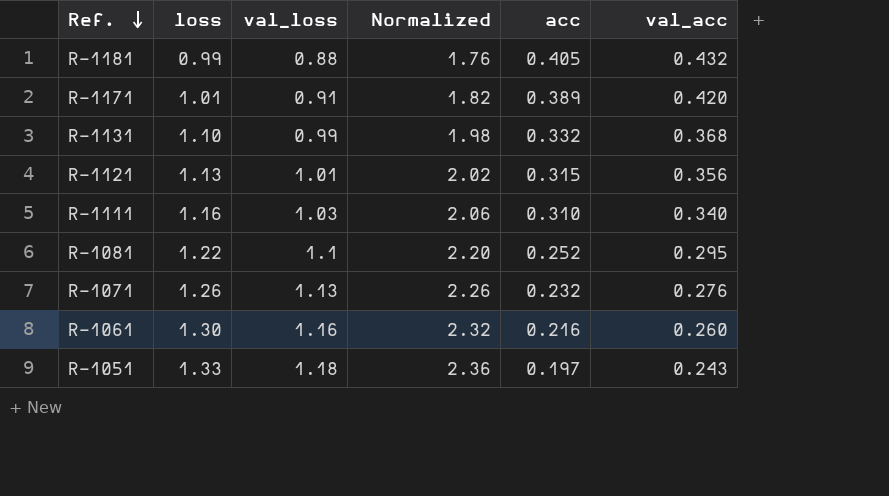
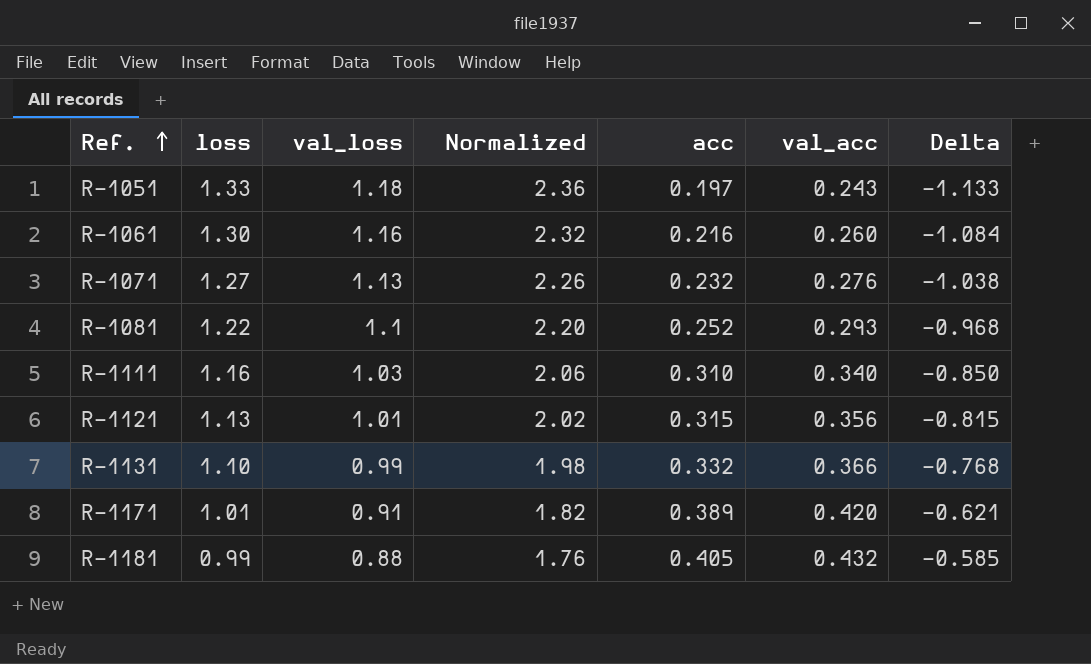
row order: Ref. descending -> Ref. ascending
column Delta | formula: none -> [acc] - [loss]
R-1071 | loss: 1.26 -> 1.27
R-1081 | val_acc: 0.295 -> 0.293
R-1131 | val_acc: 0.368 -> 0.366

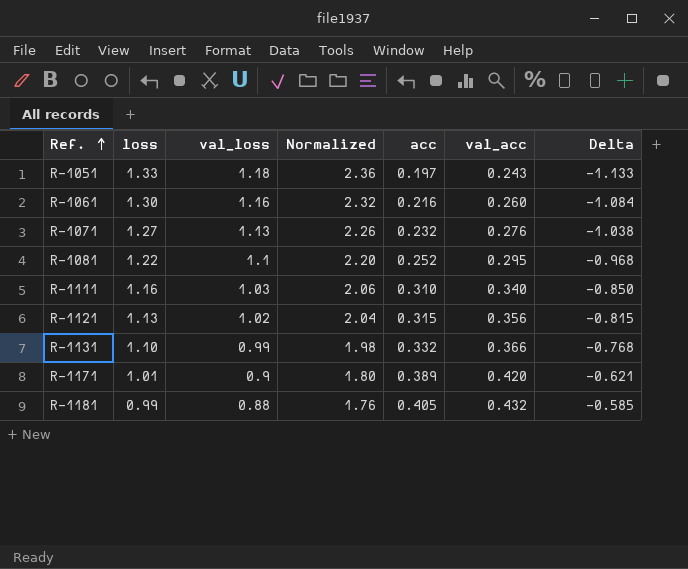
R-1081 | val_acc: 0.293 -> 0.295
R-1121 | val_loss: 1.01 -> 1.02
R-1121 | Normalized: 2.02 -> 2.04
R-1171 | val_loss: 0.91 -> 0.9
R-1171 | Normalized: 1.82 -> 1.80

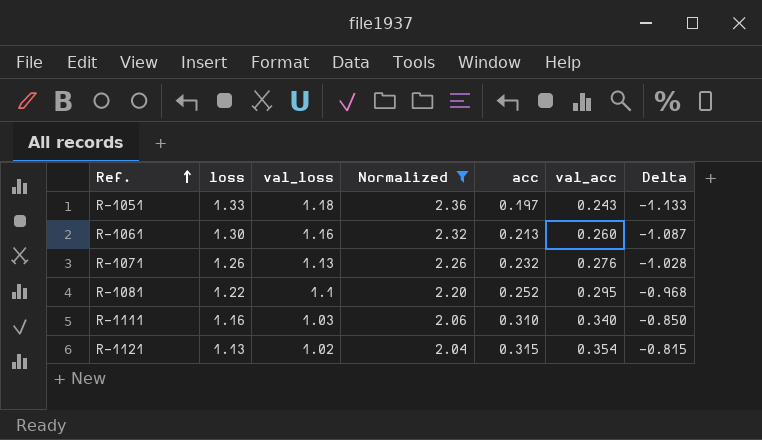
filter: none -> Normalized >= 2.04
R-1061 | acc: 0.216 -> 0.213
R-1061 | Delta: -1.084 -> -1.087
R-1071 | loss: 1.27 -> 1.26
R-1071 | Delta: -1.038 -> -1.028
R-1121 | val_acc: 0.356 -> 0.354

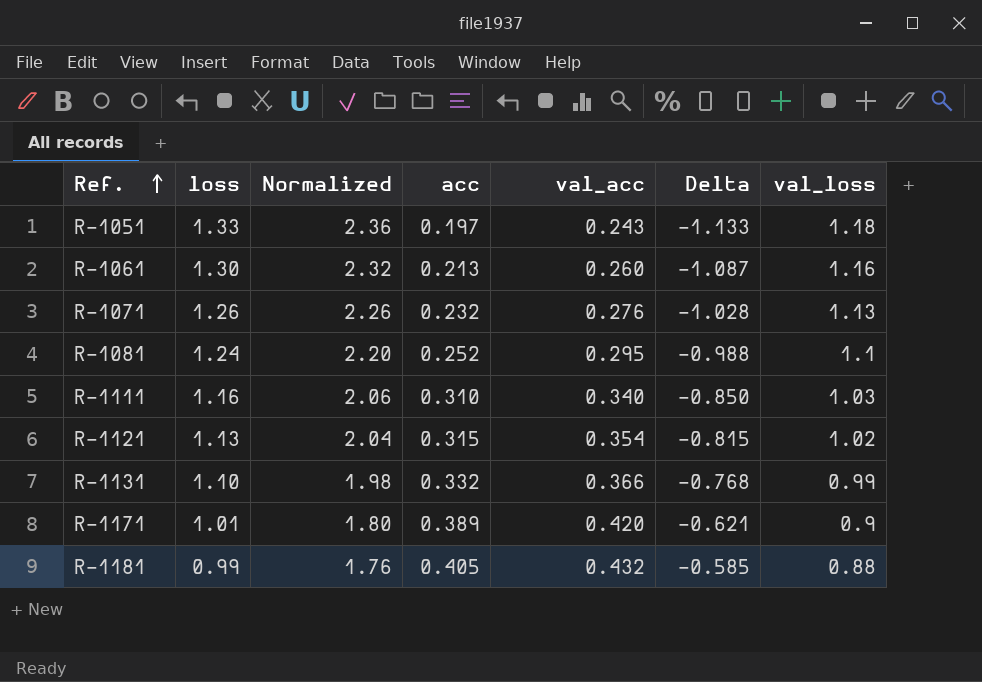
filter: Normalized >= 2.04 -> none
column val_loss | position: 3 -> 7
R-1081 | loss: 1.22 -> 1.24
R-1081 | Delta: -0.968 -> -0.988

